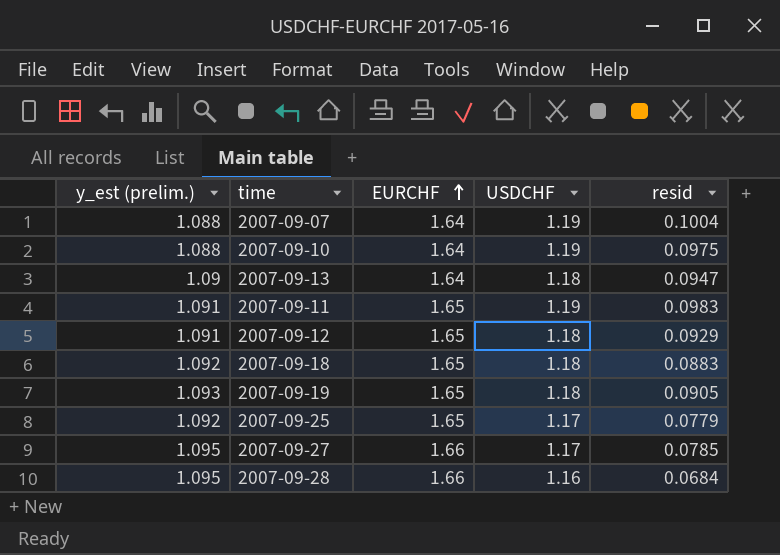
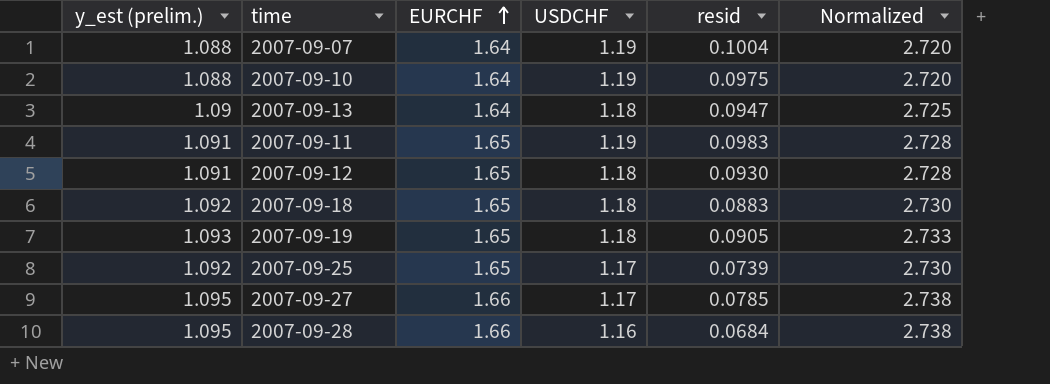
column Normalized | formula: none -> [y_est (prelim.)] * 2.5
2007-09-12 | resid: 0.0929 -> 0.0930
2007-09-25 | resid: 0.0779 -> 0.0739

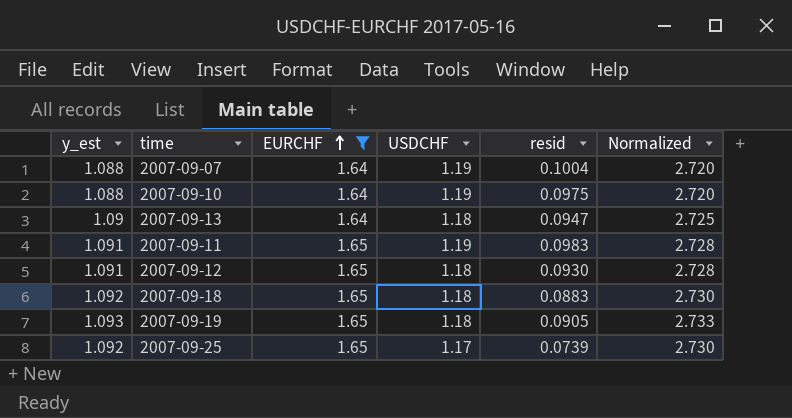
filter: none -> EURCHF != 1.66
column name: y_est (prelim.) -> y_est

